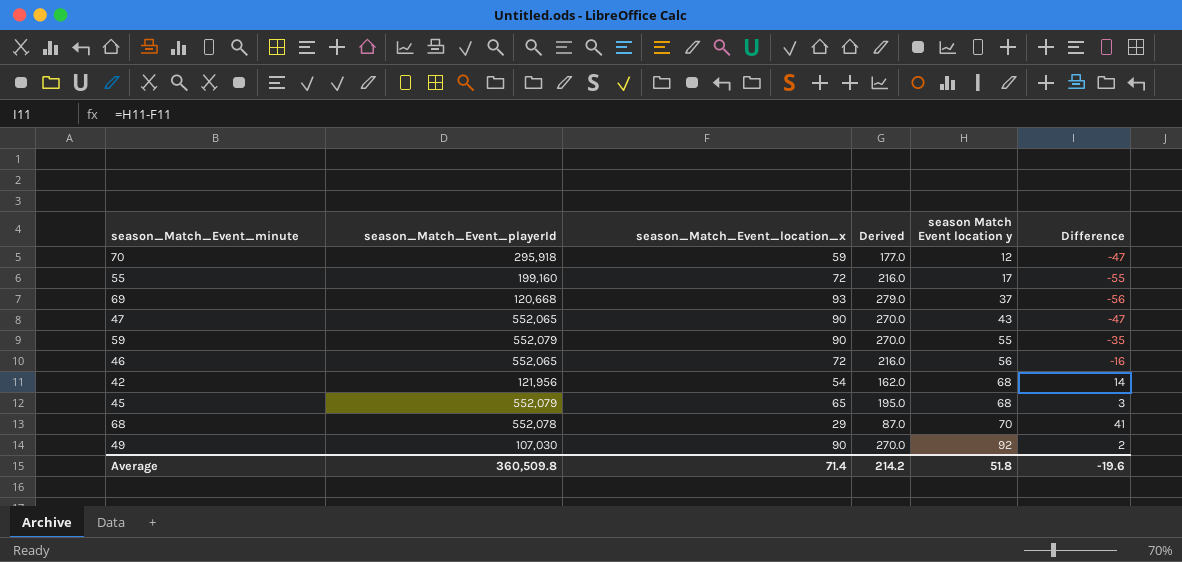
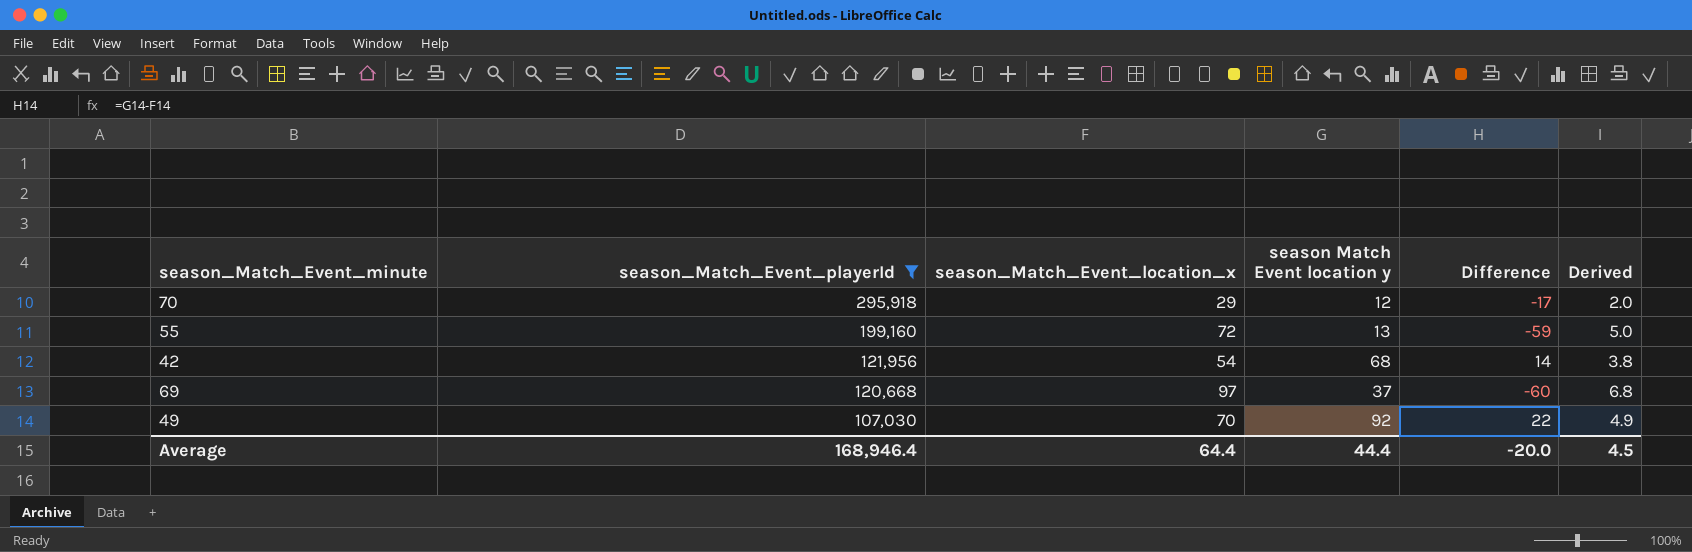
filter: none -> season_Match_Event_playerId <= 295,918
row order: season Match Event location y ascending -> season_Match_Event_playerId descending
column Derived | formula: [season_Match_Event_location_x] * 3 -> [season_Match_Event_location_x] * 0.07
column Derived | position: 4 -> 6
70 | season_Match_Event_location_x: 59 -> 29
70 | Difference: -47 -> -17
55 | season Match Event location y: 17 -> 13
55 | Difference: -55 -> -59
69 | season_Match_Event_location_x: 93 -> 97
69 | Difference: -56 -> -60
49 | season_Match_Event_location_x: 90 -> 70
49 | Difference: 2 -> 22
Average | season_Match_Event_playerId: 360,509.8 -> 168,946.4
Average | season_Match_Event_location_x: 71.4 -> 64.4
Average | season Match Event location y: 51.8 -> 44.4
Average | Difference: -19.6 -> -20.0
Average | Derived: 214.2 -> 4.5

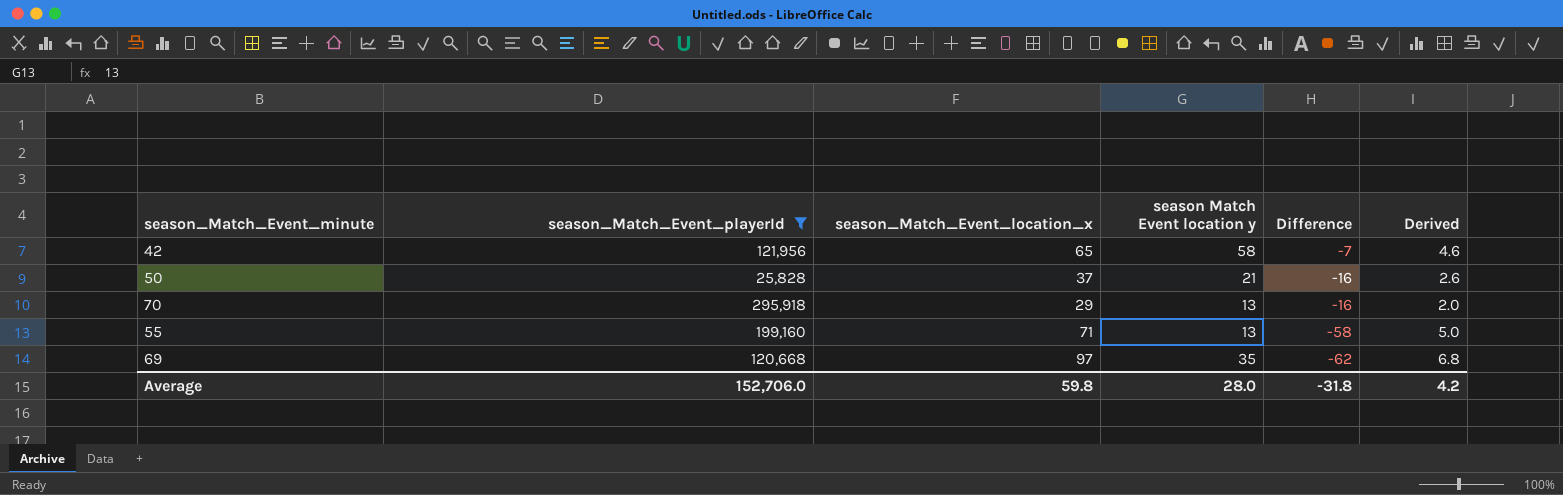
row order: season_Match_Event_playerId descending -> Difference descending
row 49: 107,030 | 70 | 92 | 22 | 4.9 -> none
42 | season_Match_Event_location_x: 54 -> 65
42 | season Match Event location y: 68 -> 58
42 | Difference: 14 -> -7
42 | Derived: 3.8 -> 4.6
row 50: none -> 25,828 | 37 | 21 | -16 | 2.6
70 | season Match Event location y: 12 -> 13
70 | Difference: -17 -> -16
55 | season_Match_Event_location_x: 72 -> 71
55 | Difference: -59 -> -58
69 | season Match Event location y: 37 -> 35
69 | Difference: -60 -> -62
Average | season_Match_Event_playerId: 168,946.4 -> 152,706.0
Average | season_Match_Event_location_x: 64.4 -> 59.8
Average | season Match Event location y: 44.4 -> 28.0
Average | Difference: -20.0 -> -31.8
Average | Derived: 4.5 -> 4.2

